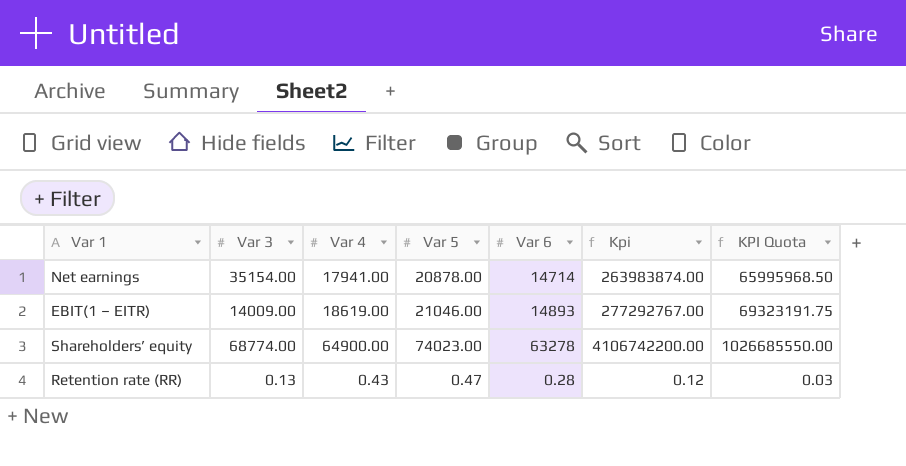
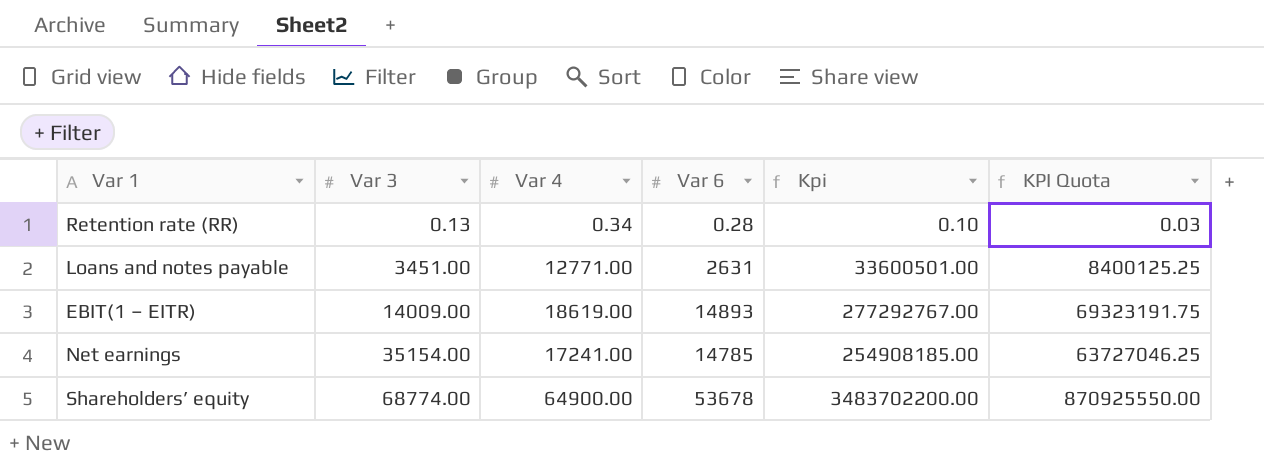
row order: none -> Var 3 ascending
column Var 5 | position: 4 -> none
Retention rate (RR) | Var 4: 0.43 -> 0.34
Retention rate (RR) | Kpi: 0.12 -> 0.10
row Loans and notes payable: none -> 3451.00 | 12771.00 | 2631 | 33600501.00 | 8400125.25
Net earnings | Var 4: 17941.00 -> 17241.00
Net earnings | Var 6: 14714 -> 14785
Net earnings | Kpi: 263983874.00 -> 254908185.00
Net earnings | KPI Quota: 65995968.50 -> 63727046.25
Shareholders’ equity | Var 6: 63278 -> 53678
Shareholders’ equity | Kpi: 4106742200.00 -> 3483702200.00
Shareholders’ equity | KPI Quota: 1026685550.00 -> 870925550.00

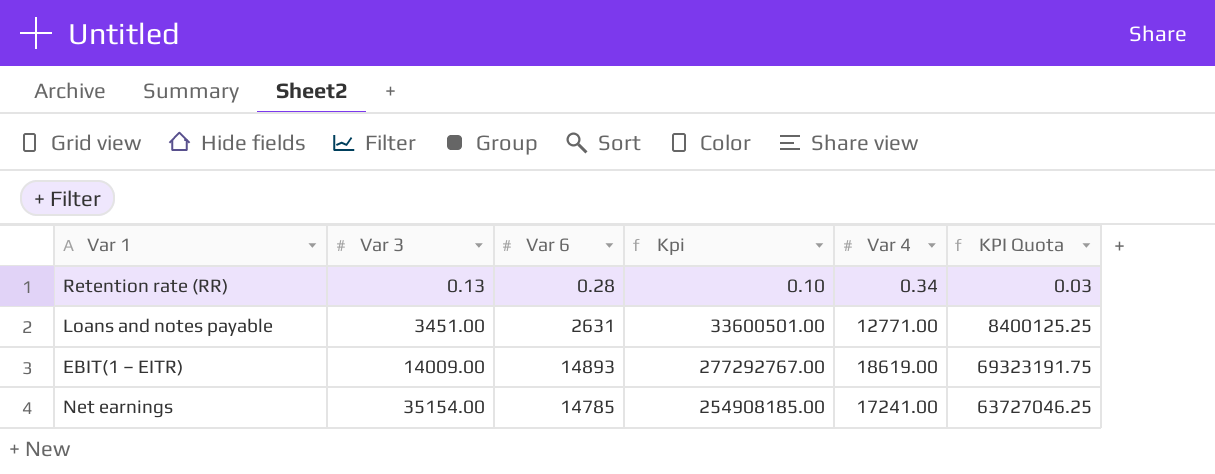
column Var 4 | position: 3 -> 5
row Shareholders’ equity: 68774.00 | 64900.00 | 53678 | 3483702200.00 | 870925550.00 -> none

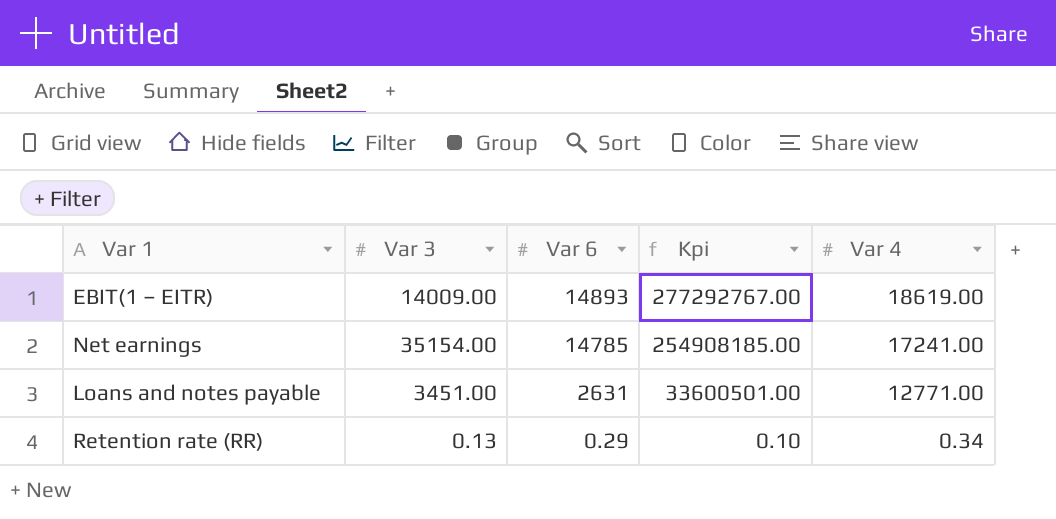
row order: Var 3 ascending -> Var 6 descending
column KPI Quota | formula: [Kpi] * 0.25 -> none
Retention rate (RR) | Var 6: 0.28 -> 0.29

